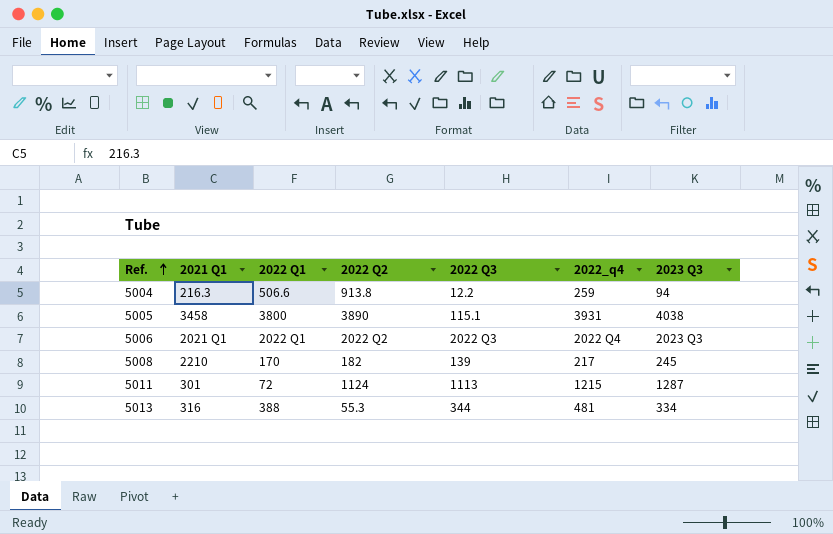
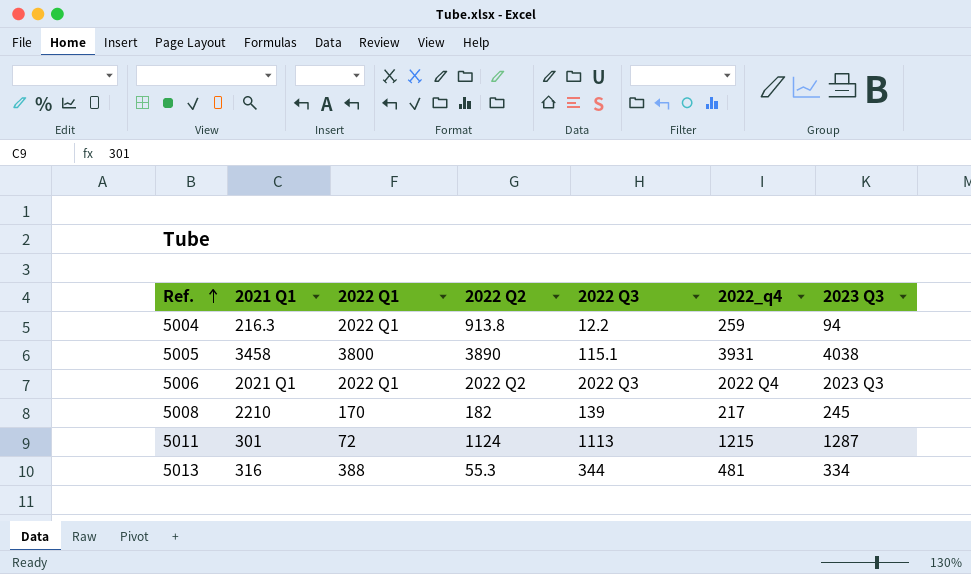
5004 | 2022 Q1: 506.6 -> 2022 Q1

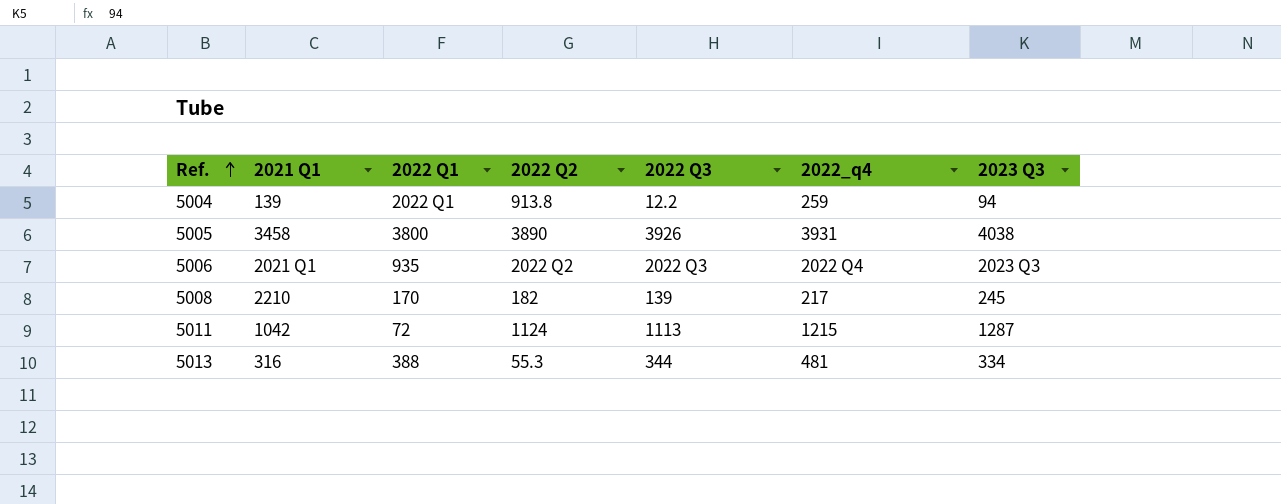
5004 | 2021 Q1: 216.3 -> 139
5005 | 2022 Q3: 115.1 -> 3926
5006 | 2022 Q1: 2022 Q1 -> 935
5011 | 2021 Q1: 301 -> 1042

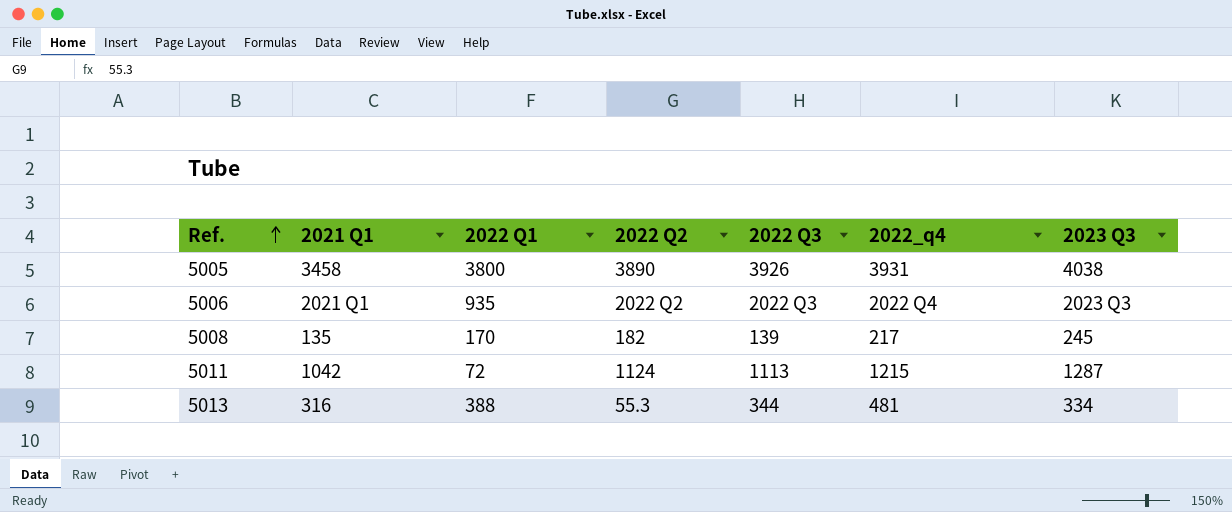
row 5004: 139 | 2022 Q1 | 913.8 | 12.2 | 259 | 94 -> none
5008 | 2021 Q1: 2210 -> 135

